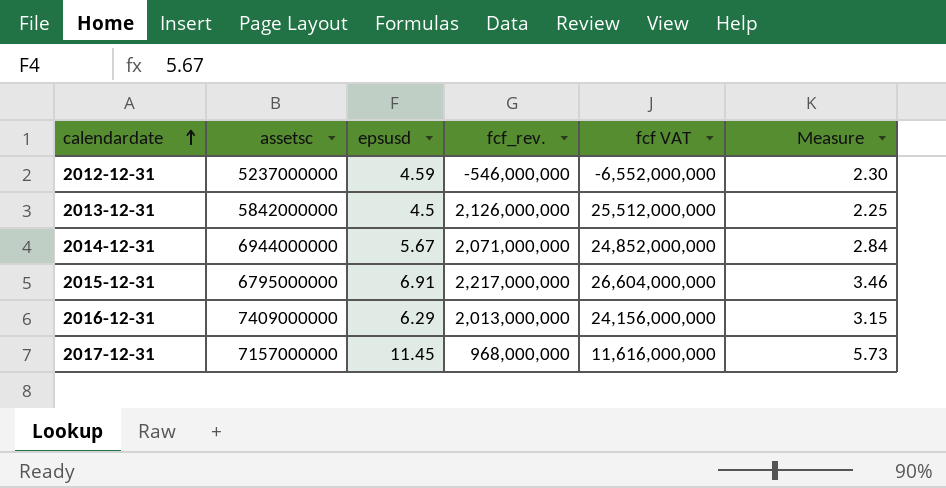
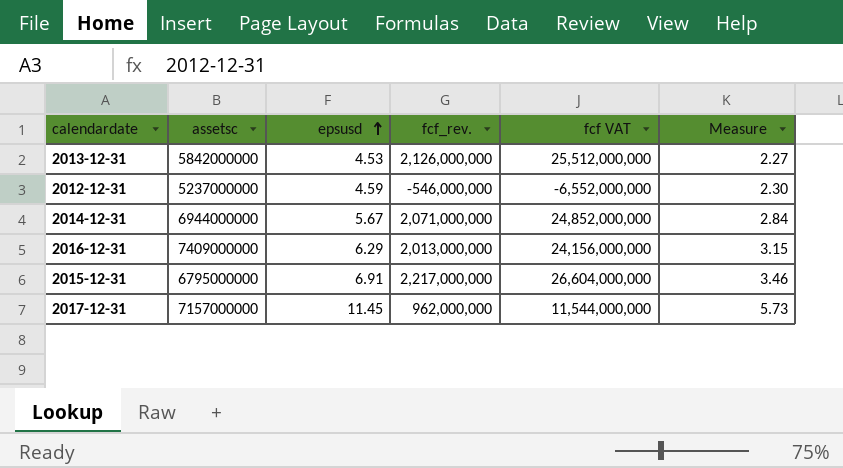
row order: calendardate ascending -> epsusd ascending
2013-12-31 | epsusd: 4.5 -> 4.53
2013-12-31 | Measure: 2.25 -> 2.27
2017-12-31 | fcf_rev.: 968,000,000 -> 962,000,000
2017-12-31 | fcf VAT: 11,616,000,000 -> 11,544,000,000

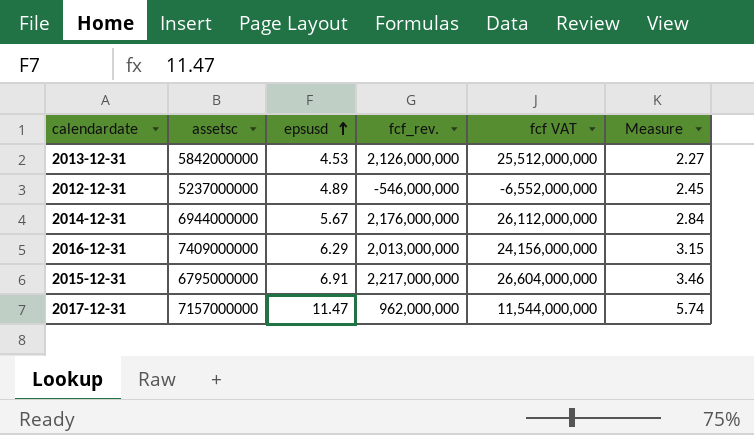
2012-12-31 | epsusd: 4.59 -> 4.89
2012-12-31 | Measure: 2.30 -> 2.45
2014-12-31 | fcf_rev.: 2,071,000,000 -> 2,176,000,000
2014-12-31 | fcf VAT: 24,852,000,000 -> 26,112,000,000
2017-12-31 | epsusd: 11.45 -> 11.47
2017-12-31 | Measure: 5.73 -> 5.74

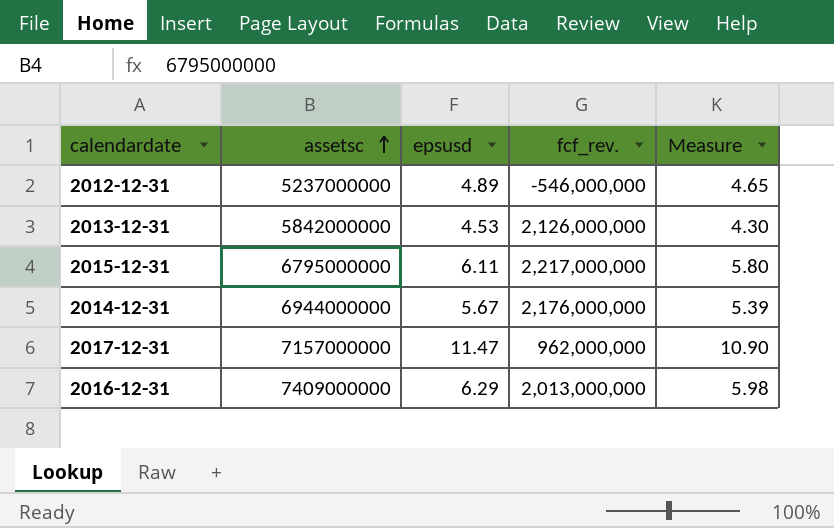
row order: epsusd ascending -> assetsc ascending
column fcf VAT | formula: [fcf_rev.] * 12 -> none
column Measure | formula: [epsusd] * 0.5 -> [epsusd] * 0.95
2015-12-31 | epsusd: 6.91 -> 6.11

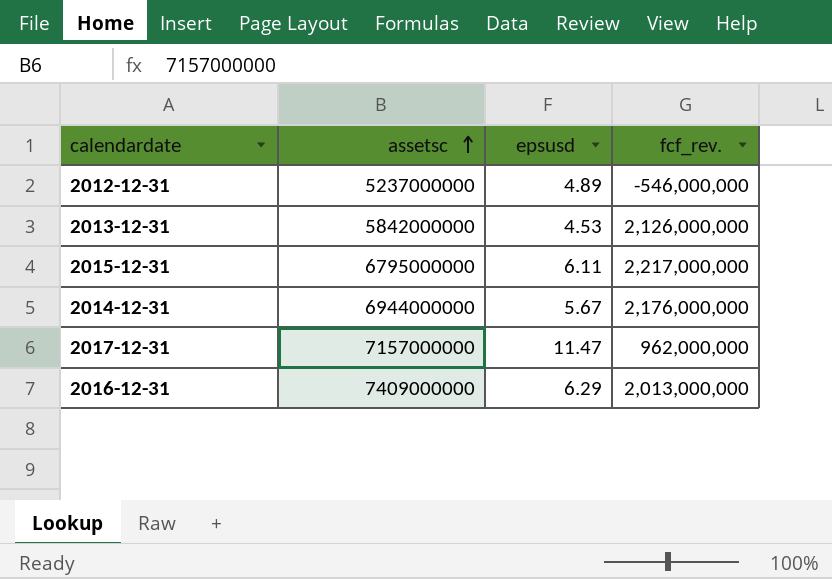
column Measure | formula: [epsusd] * 0.95 -> none

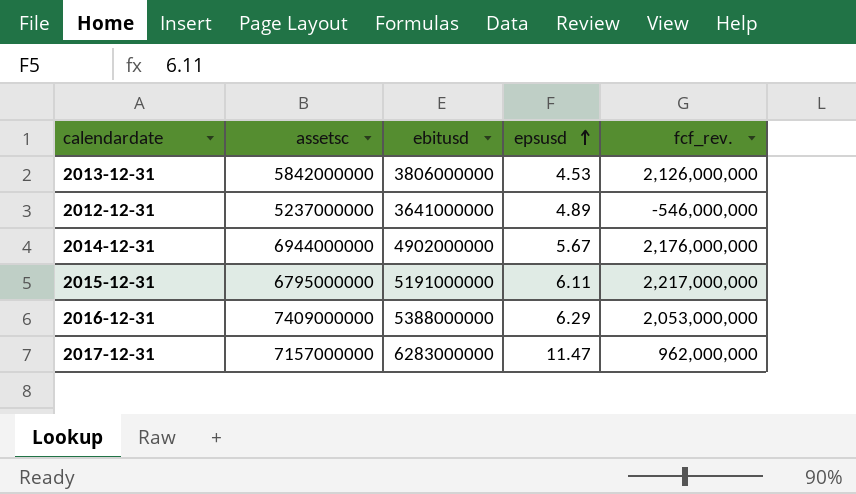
row order: assetsc ascending -> epsusd ascending
column ebitusd | position: none -> 3
2016-12-31 | fcf_rev.: 2,013,000,000 -> 2,053,000,000

